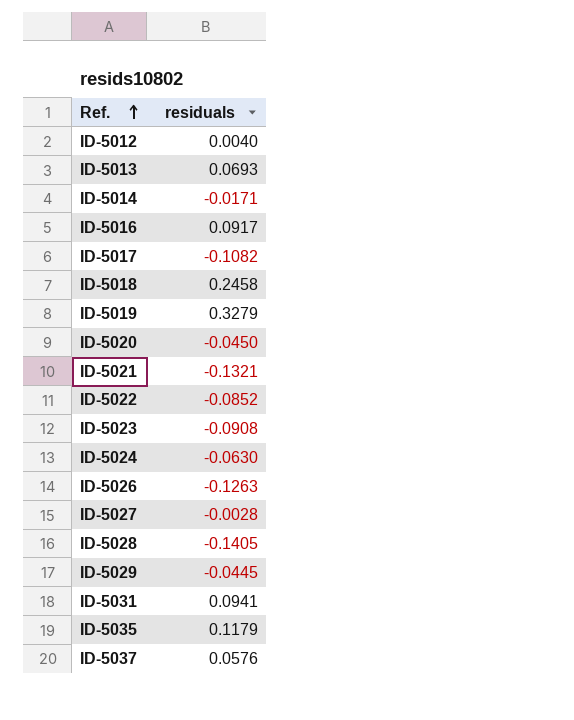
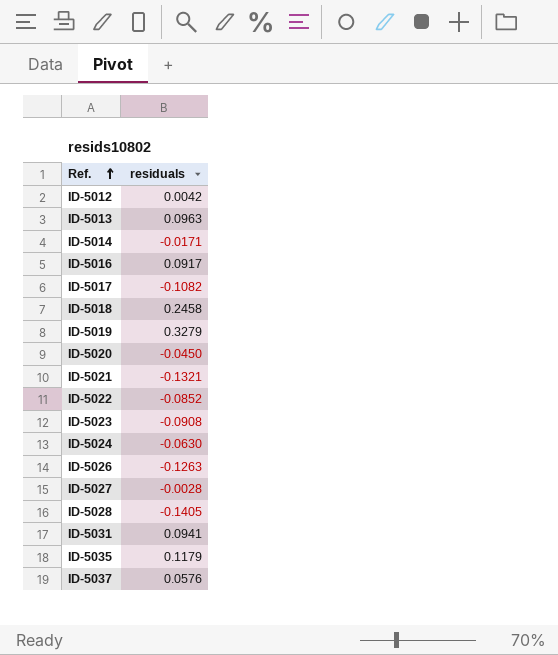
row ID-5029: -0.0445 -> none
ID-5012 | residuals: 0.0040 -> 0.0042
ID-5013 | residuals: 0.0693 -> 0.0963

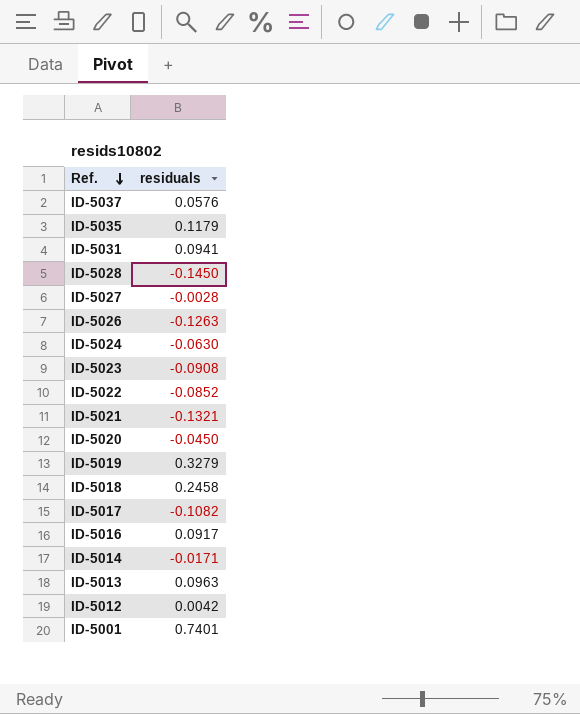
row order: Ref. ascending -> Ref. descending
ID-5028 | residuals: -0.1405 -> -0.1450
row ID-5001: none -> 0.7401

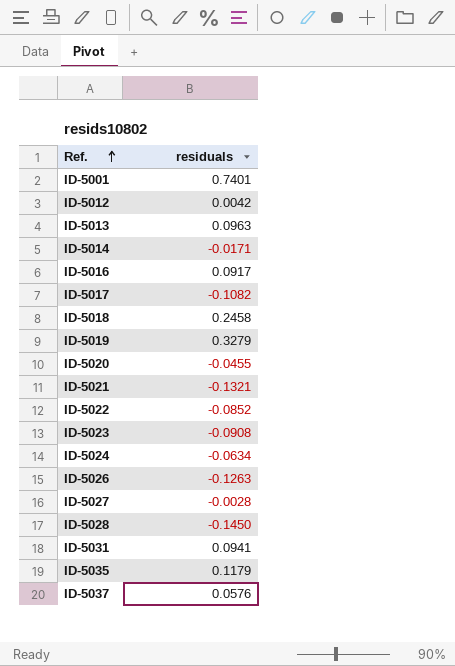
row order: Ref. descending -> Ref. ascending
ID-5020 | residuals: -0.0450 -> -0.0455
ID-5024 | residuals: -0.0630 -> -0.0634

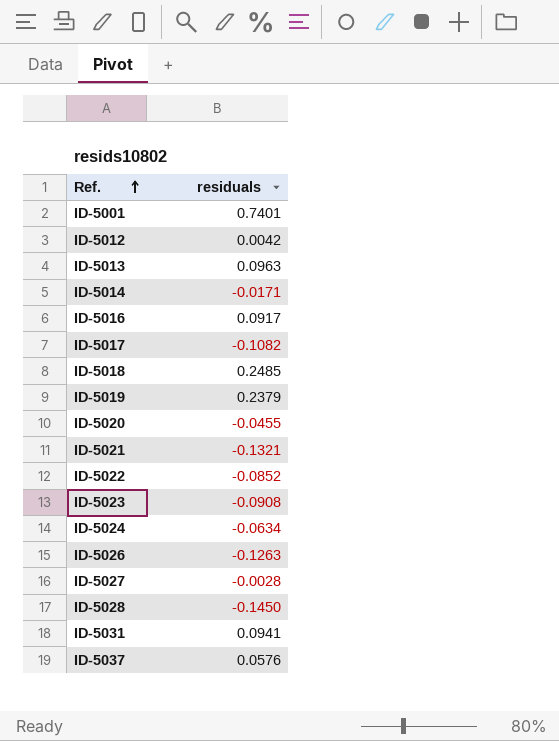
row ID-5035: 0.1179 -> none
ID-5018 | residuals: 0.2458 -> 0.2485
ID-5019 | residuals: 0.3279 -> 0.2379

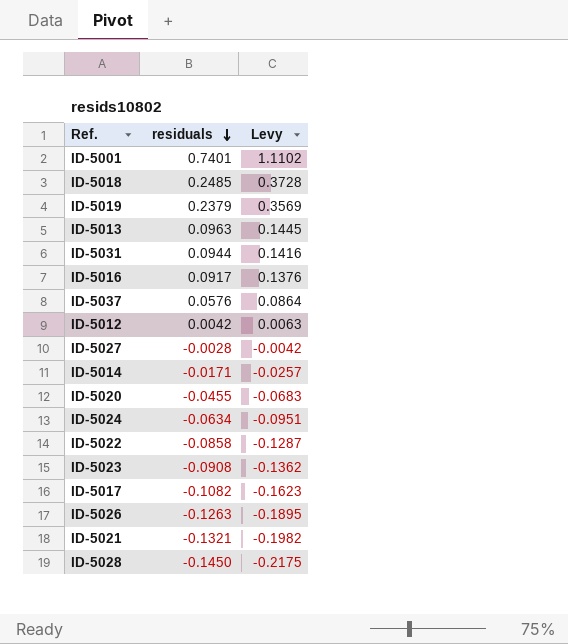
row order: Ref. ascending -> residuals descending
column Levy | formula: none -> [residuals] * 1.5
ID-5031 | residuals: 0.0941 -> 0.0944
ID-5022 | residuals: -0.0852 -> -0.0858

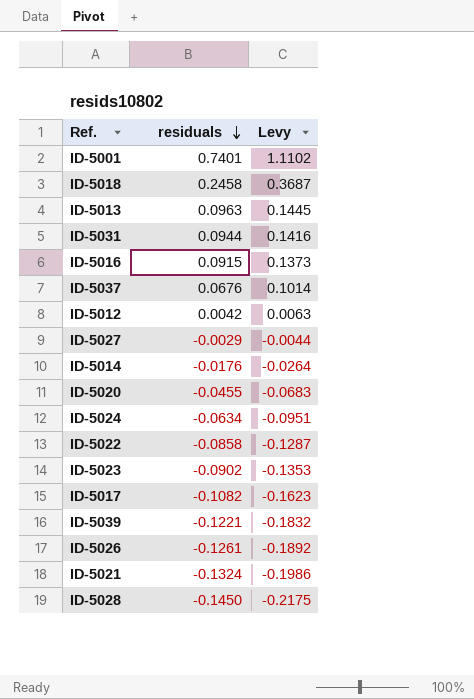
row ID-5019: 0.2379 | 0.3569 -> none
ID-5018 | residuals: 0.2485 -> 0.2458
ID-5018 | Levy: 0.3728 -> 0.3687
ID-5016 | residuals: 0.0917 -> 0.0915
ID-5016 | Levy: 0.1376 -> 0.1373
ID-5037 | residuals: 0.0576 -> 0.0676
ID-5037 | Levy: 0.0864 -> 0.1014
ID-5027 | residuals: -0.0028 -> -0.0029
ID-5027 | Levy: -0.0042 -> -0.0044
ID-5014 | residuals: -0.0171 -> -0.0176
ID-5014 | Levy: -0.0257 -> -0.0264
ID-5023 | residuals: -0.0908 -> -0.0902
ID-5023 | Levy: -0.1362 -> -0.1353
row ID-5039: none -> -0.1221 | -0.1832
ID-5026 | residuals: -0.1263 -> -0.1261
ID-5026 | Levy: -0.1895 -> -0.1892
ID-5021 | residuals: -0.1321 -> -0.1324
ID-5021 | Levy: -0.1982 -> -0.1986

